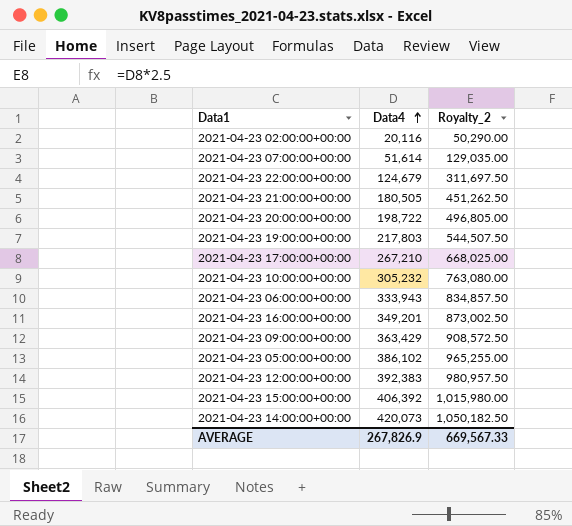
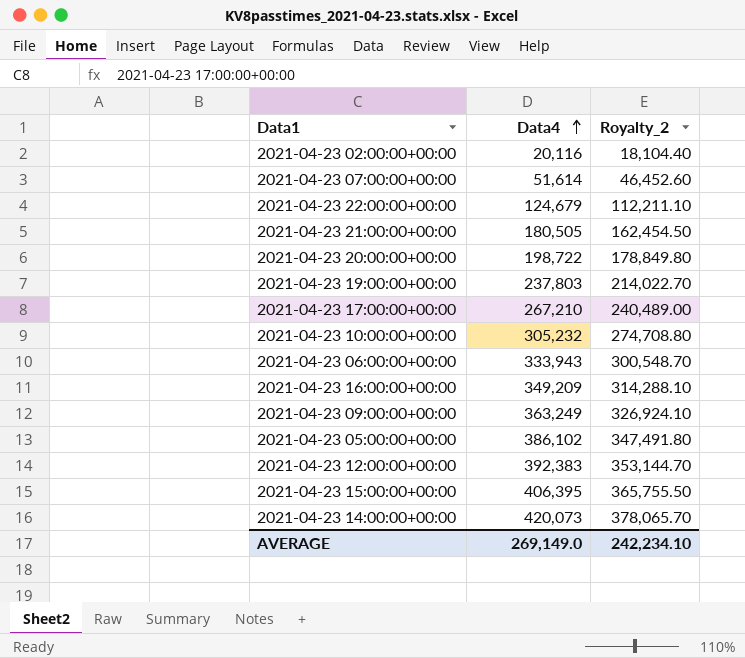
column Royalty_2 | formula: [Data4] * 2.5 -> [Data4] * 0.9
2021-04-23 19:00:00+00:00 | Data4: 217,803 -> 237,803
2021-04-23 16:00:00+00:00 | Data4: 349,201 -> 349,209
2021-04-23 09:00:00+00:00 | Data4: 363,429 -> 363,249
2021-04-23 15:00:00+00:00 | Data4: 406,392 -> 406,395
AVERAGE | Data4: 267,826.9 -> 269,149.0
AVERAGE | Royalty_2: 669,567.33 -> 242,234.10

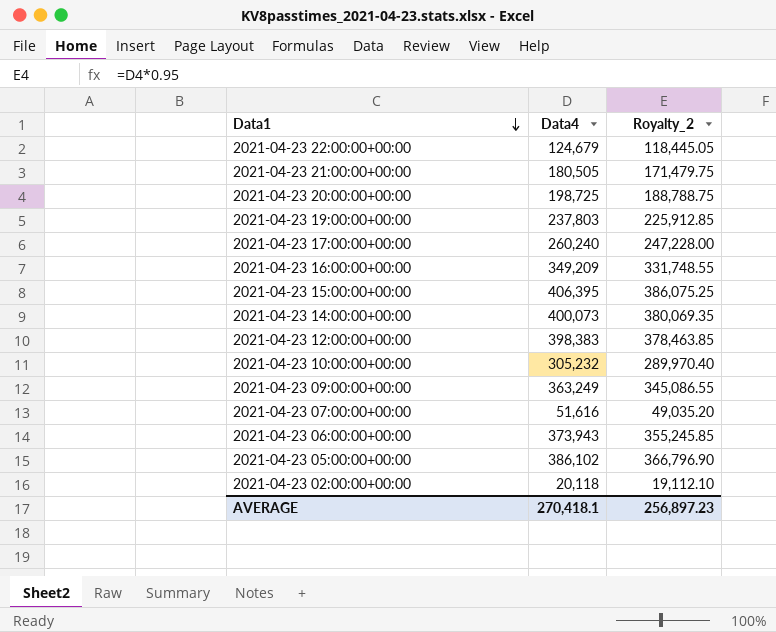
row order: Data4 ascending -> Data1 descending
column Royalty_2 | formula: [Data4] * 0.9 -> [Data4] * 0.95
2021-04-23 20:00:00+00:00 | Data4: 198,722 -> 198,725
2021-04-23 17:00:00+00:00 | Data4: 267,210 -> 260,240
2021-04-23 14:00:00+00:00 | Data4: 420,073 -> 400,073
2021-04-23 12:00:00+00:00 | Data4: 392,383 -> 398,383
2021-04-23 07:00:00+00:00 | Data4: 51,614 -> 51,616
2021-04-23 06:00:00+00:00 | Data4: 333,943 -> 373,943
2021-04-23 02:00:00+00:00 | Data4: 20,116 -> 20,118
AVERAGE | Data4: 269,149.0 -> 270,418.1
AVERAGE | Royalty_2: 242,234.10 -> 256,897.23

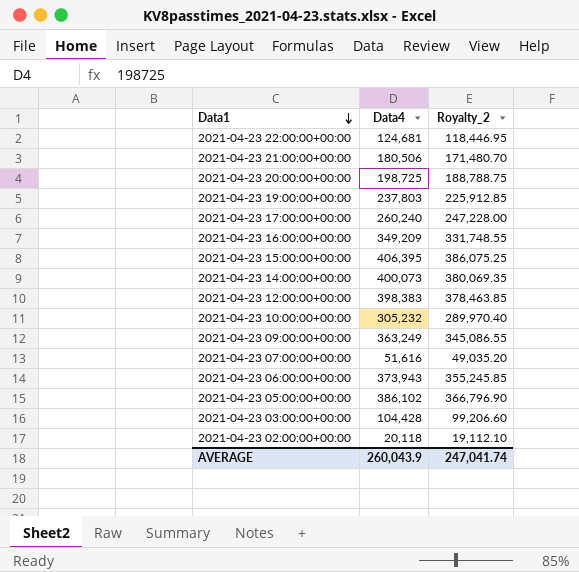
2021-04-23 22:00:00+00:00 | Data4: 124,679 -> 124,681
2021-04-23 22:00:00+00:00 | Royalty_2: 118,445.05 -> 118,446.95
2021-04-23 21:00:00+00:00 | Data4: 180,505 -> 180,506
2021-04-23 21:00:00+00:00 | Royalty_2: 171,479.75 -> 171,480.70
row 2021-04-23 03:00:00+00:00: none -> 104,428 | 99,206.60
AVERAGE | Data4: 270,418.1 -> 260,043.9
AVERAGE | Royalty_2: 256,897.23 -> 247,041.74

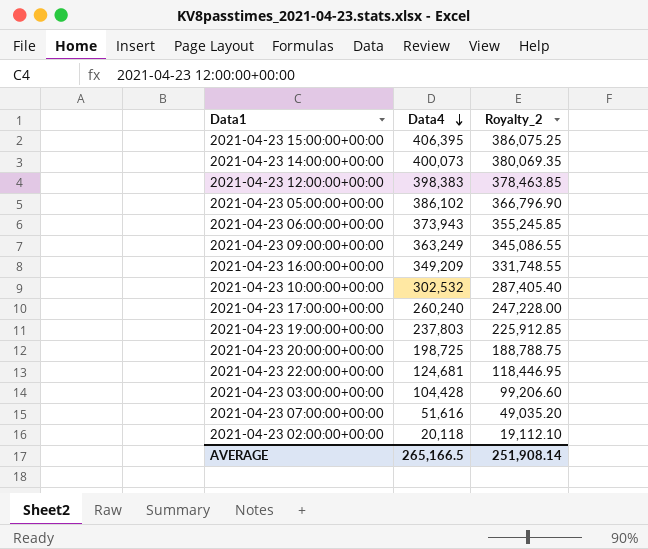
row order: Data1 descending -> Data4 descending
row 2021-04-23 21:00:00+00:00: 180,506 | 171,480.70 -> none
2021-04-23 10:00:00+00:00 | Data4: 305,232 -> 302,532
2021-04-23 10:00:00+00:00 | Royalty_2: 289,970.40 -> 287,405.40
AVERAGE | Data4: 260,043.9 -> 265,166.5
AVERAGE | Royalty_2: 247,041.74 -> 251,908.14

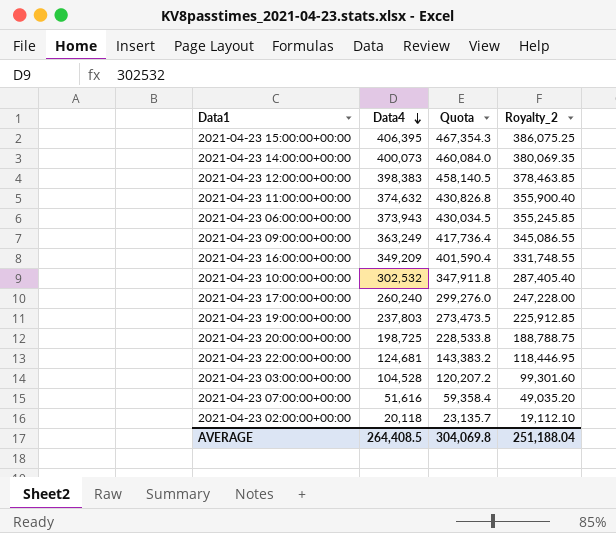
column Quota | formula: none -> [Data4] * 1.15
row 2021-04-23 05:00:00+00:00: 386,102 | 366,796.90 -> none
row 2021-04-23 11:00:00+00:00: none -> 374,632 | 430,826.8 | 355,900.40
2021-04-23 03:00:00+00:00 | Data4: 104,428 -> 104,528
2021-04-23 03:00:00+00:00 | Royalty_2: 99,206.60 -> 99,301.60
AVERAGE | Data4: 265,166.5 -> 264,408.5
AVERAGE | Royalty_2: 251,908.14 -> 251,188.04

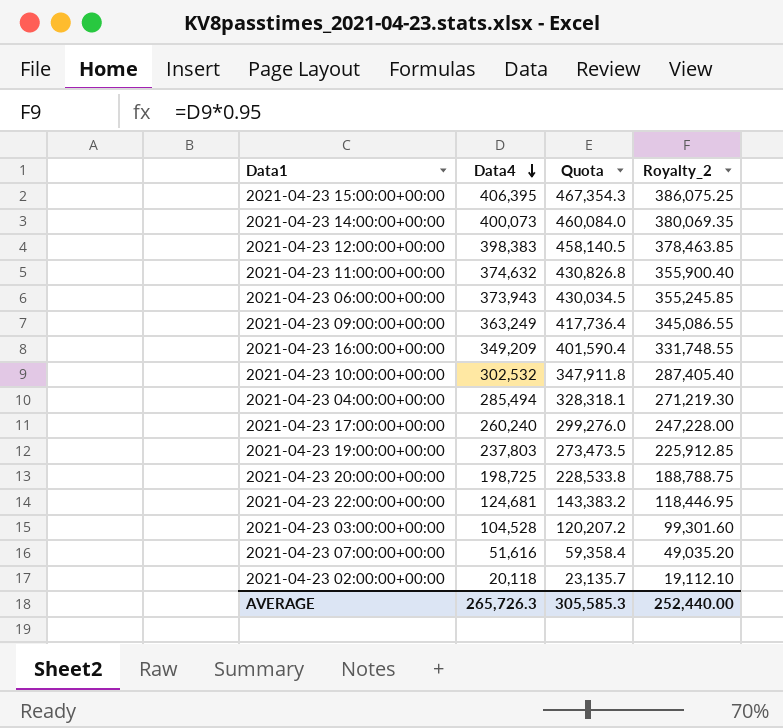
row 2021-04-23 04:00:00+00:00: none -> 285,494 | 328,318.1 | 271,219.30
AVERAGE | Data4: 264,408.5 -> 265,726.3
AVERAGE | Quota: 304,069.8 -> 305,585.3
AVERAGE | Royalty_2: 251,188.04 -> 252,440.00

